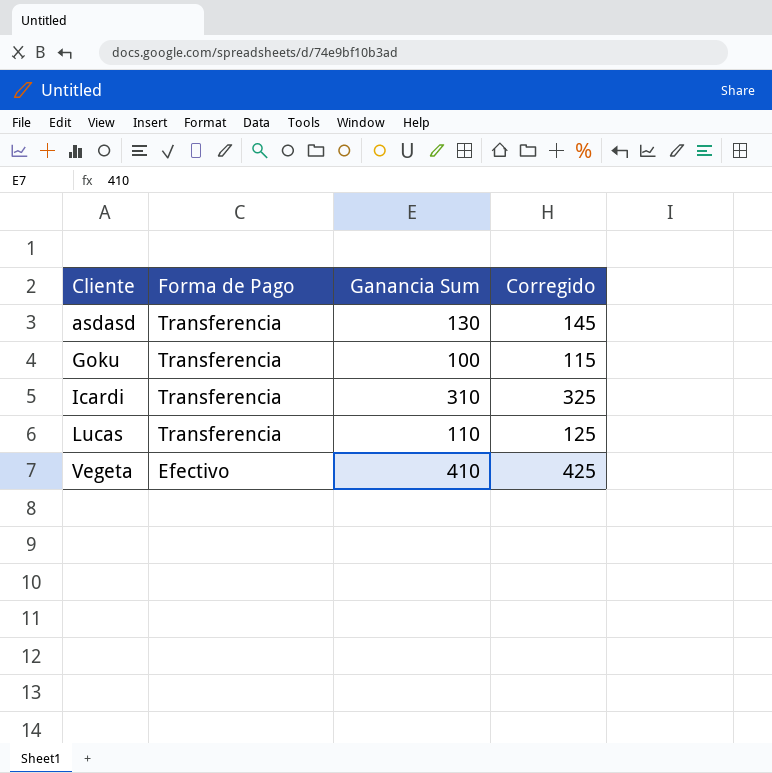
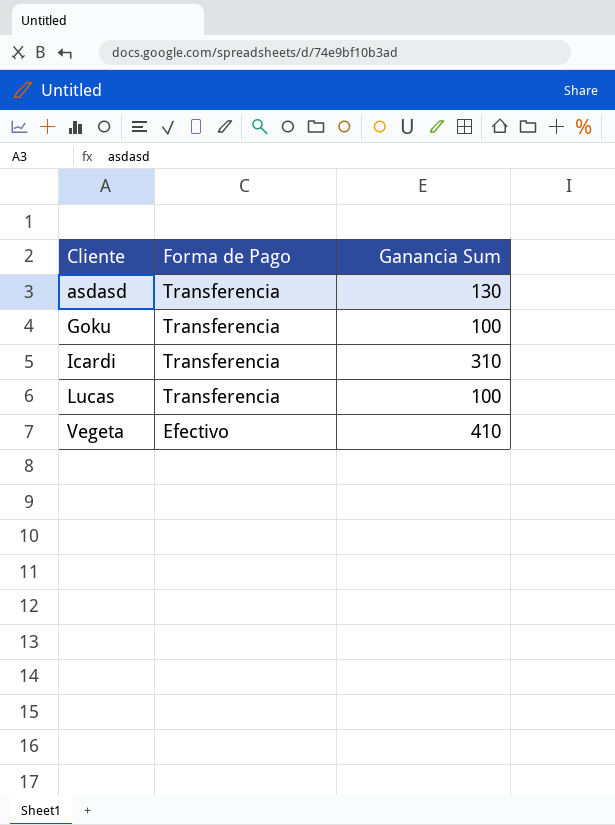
column Corregido | formula: [Ganancia Sum] + 15 -> none
Lucas | Ganancia Sum: 110 -> 100

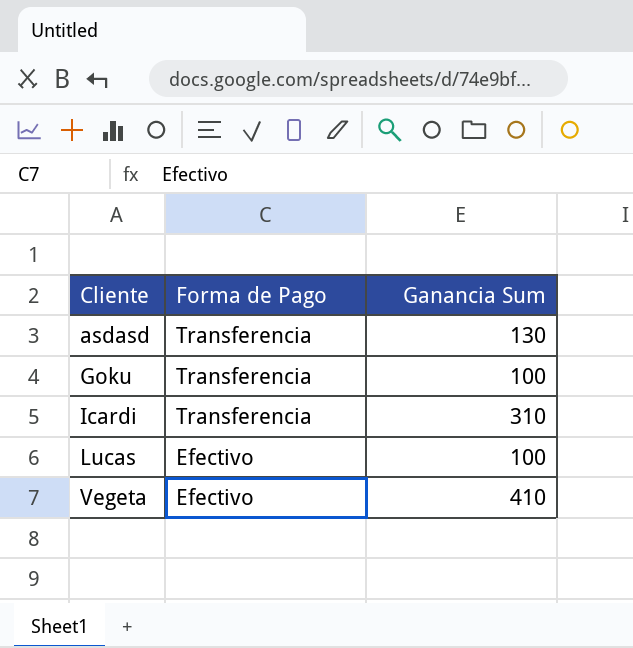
Lucas | Forma de Pago: Transferencia -> Efectivo

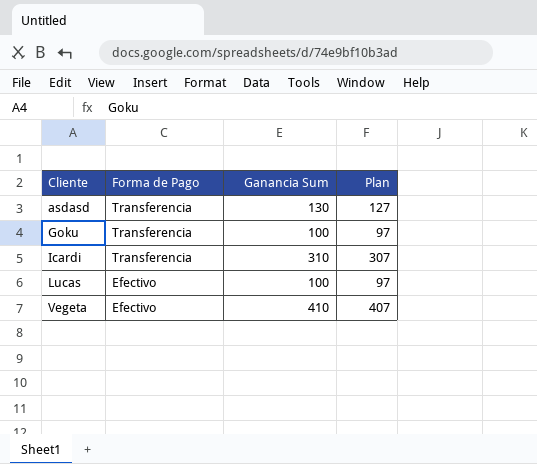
column Plan | formula: none -> [Ganancia Sum] - 3

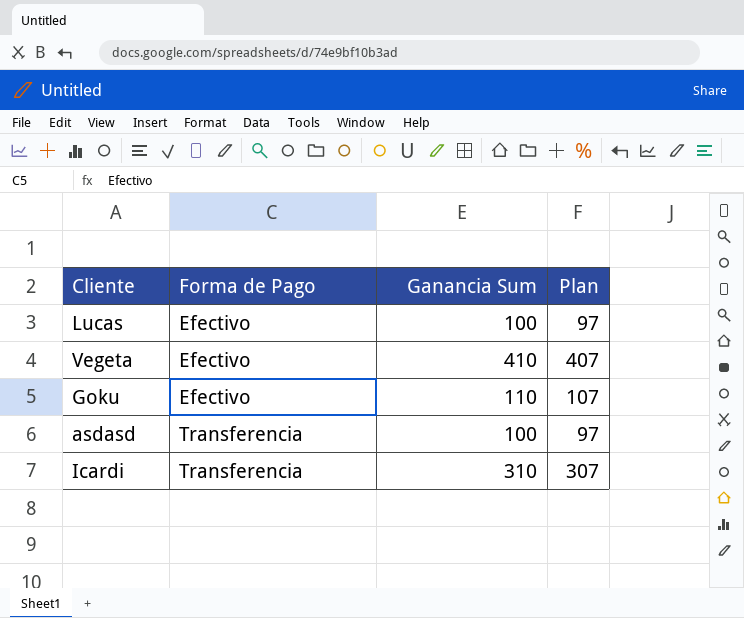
row order: Cliente ascending -> Forma de Pago ascending
Goku | Forma de Pago: Transferencia -> Efectivo
Goku | Ganancia Sum: 100 -> 110
Goku | Plan: 97 -> 107
asdasd | Ganancia Sum: 130 -> 100
asdasd | Plan: 127 -> 97

